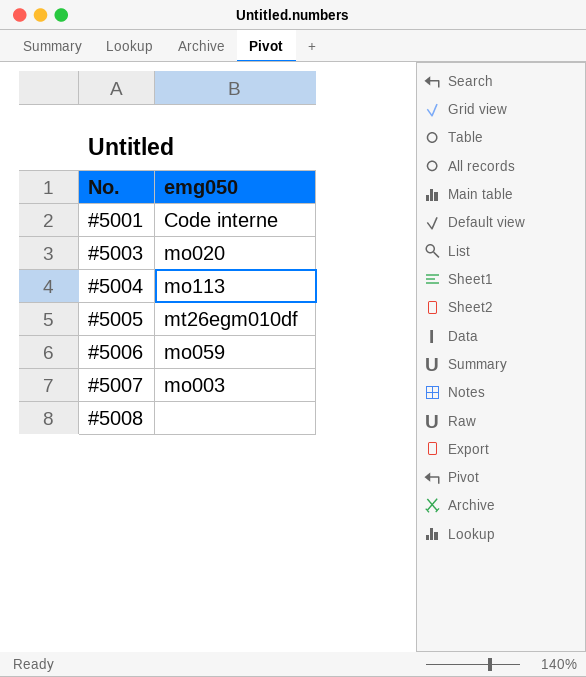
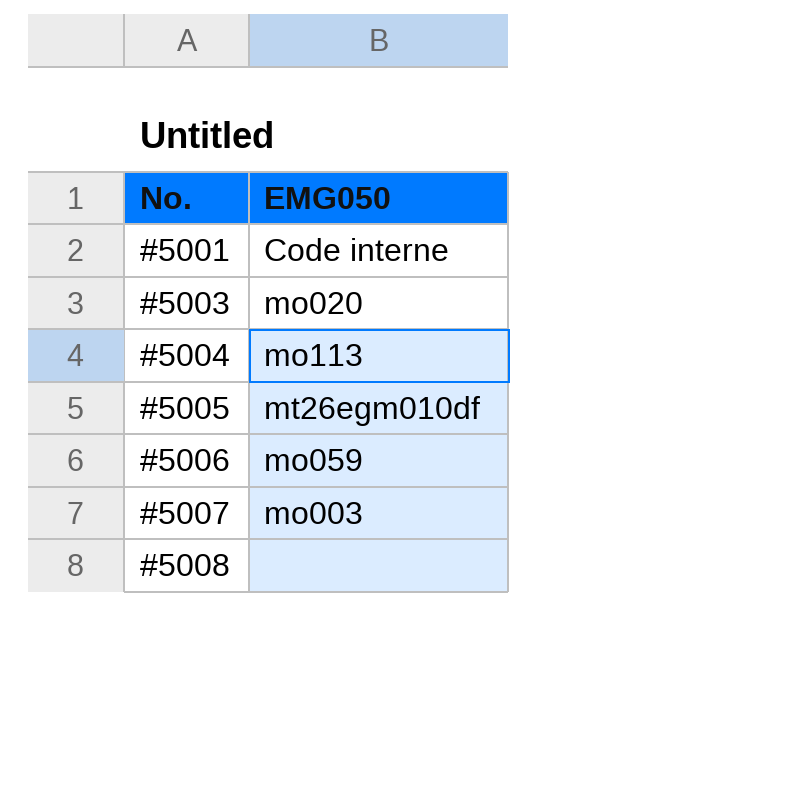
column name: emg050 -> EMG050

